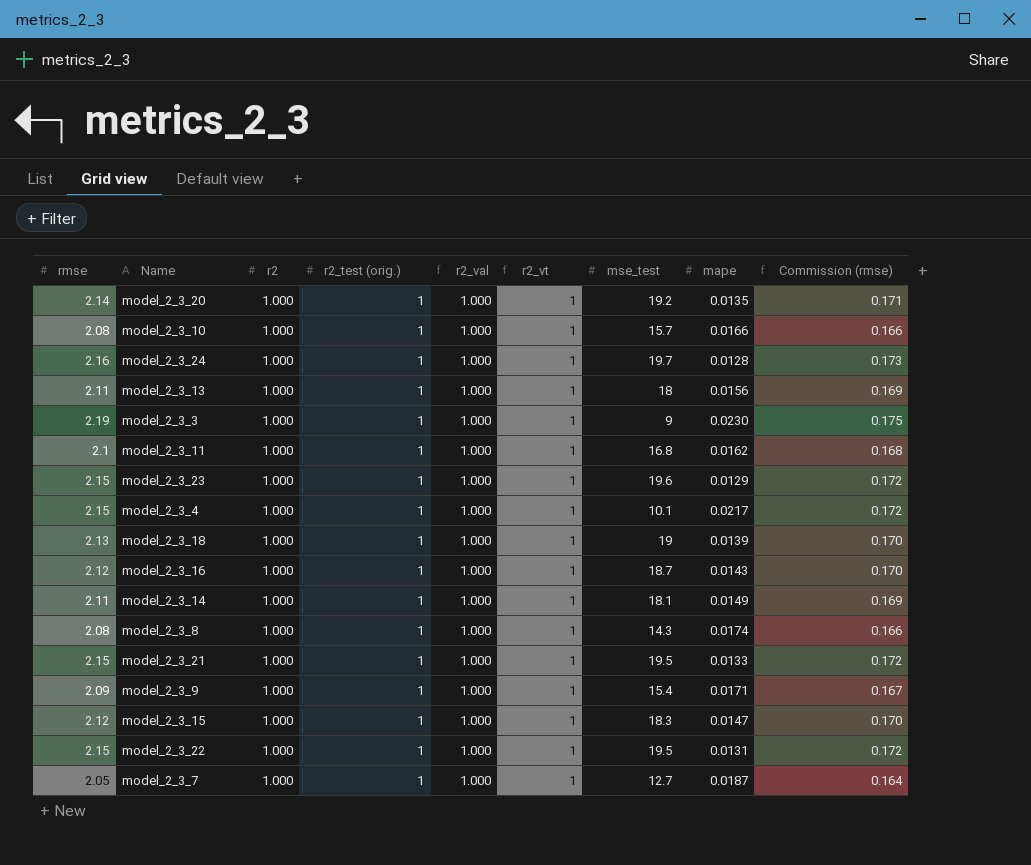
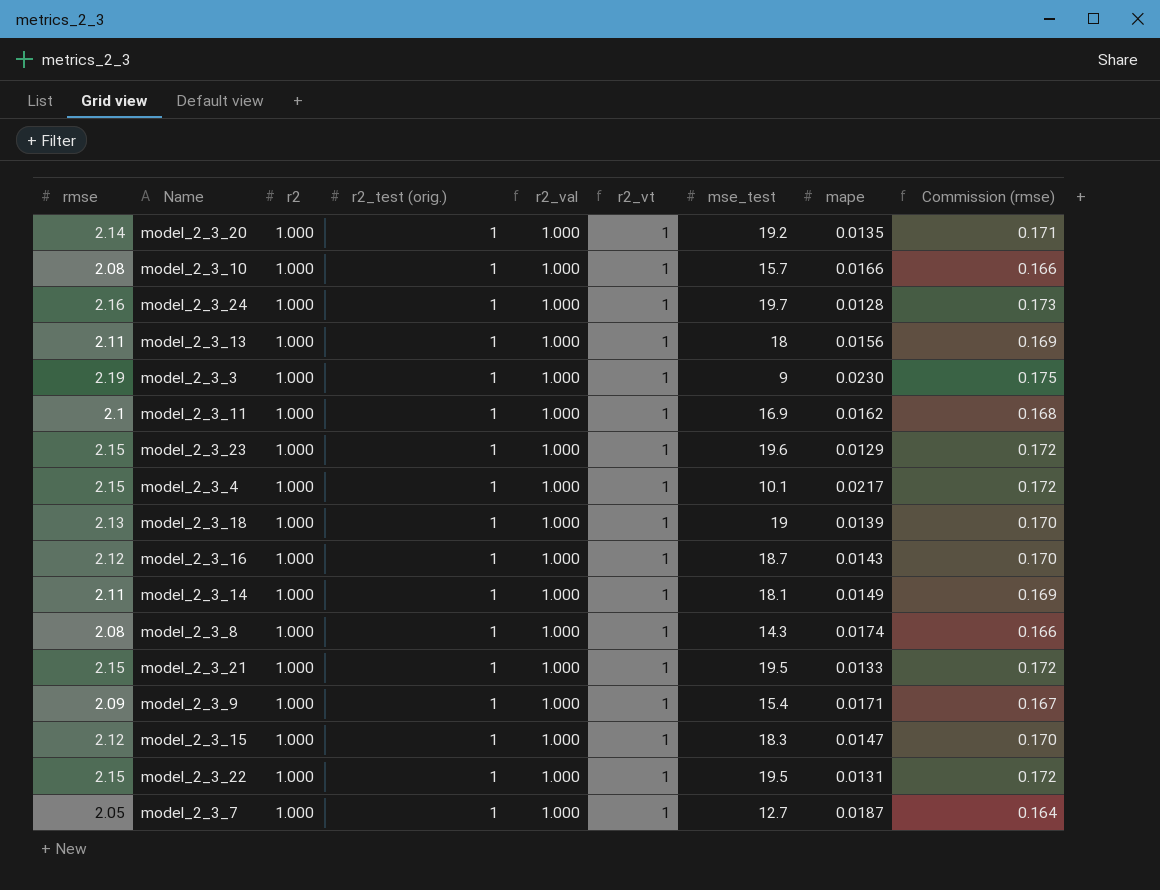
model_2_3_11 | mse_test: 16.8 -> 16.9

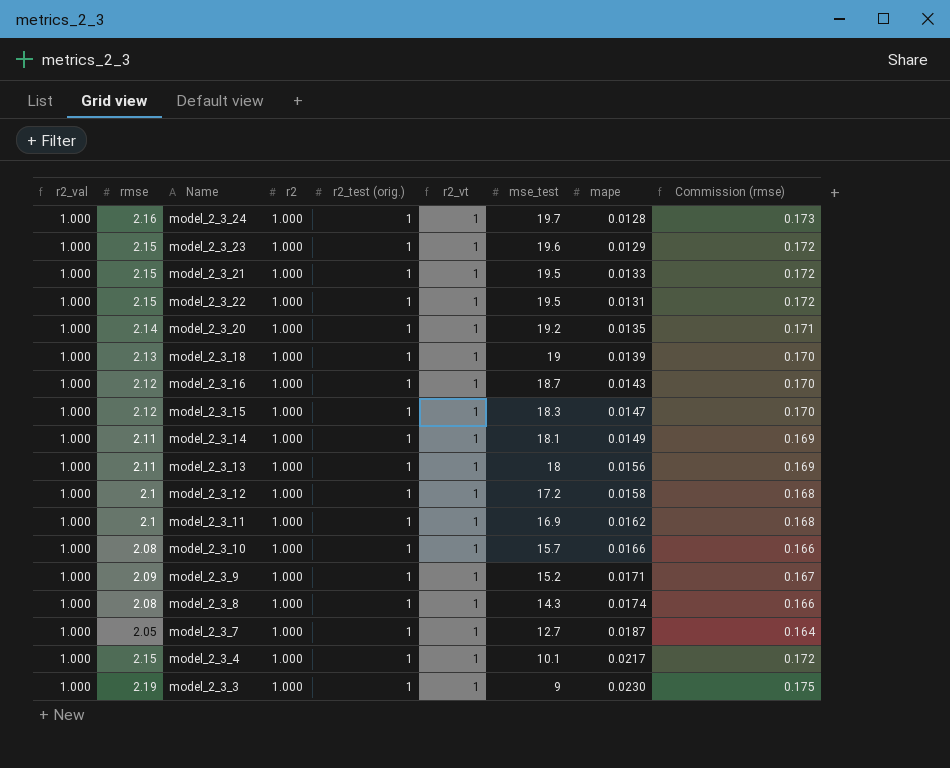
row order: none -> mse_test descending
column r2_val | position: 5 -> 1
row model_2_3_12: none -> 1.000 | 2.1 | 1.000 | 1 | 1 | 17.2 | 0.0158 | 0.168
model_2_3_9 | mse_test: 15.4 -> 15.2

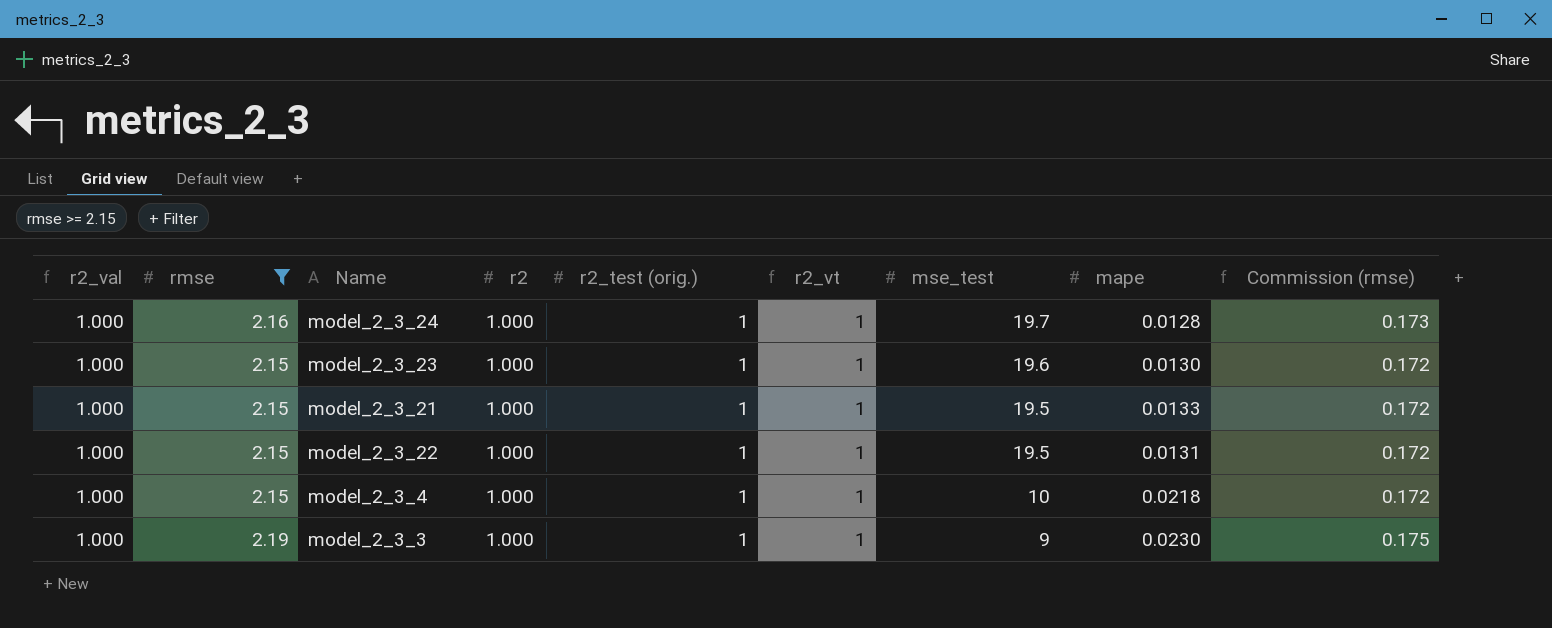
filter: none -> rmse >= 2.15
model_2_3_23 | mape: 0.0129 -> 0.0130
model_2_3_4 | mse_test: 10.1 -> 10
model_2_3_4 | mape: 0.0217 -> 0.0218

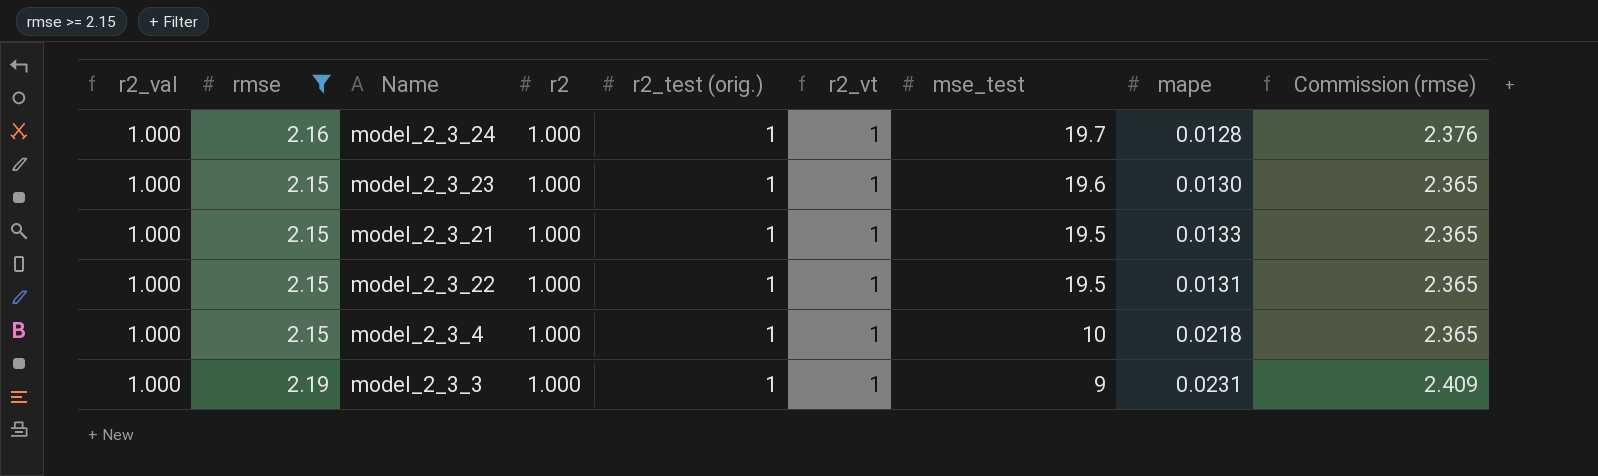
column Commission (rmse) | formula: [rmse] * 0.08 -> [rmse] * 1.1
model_2_3_3 | mape: 0.0230 -> 0.0231

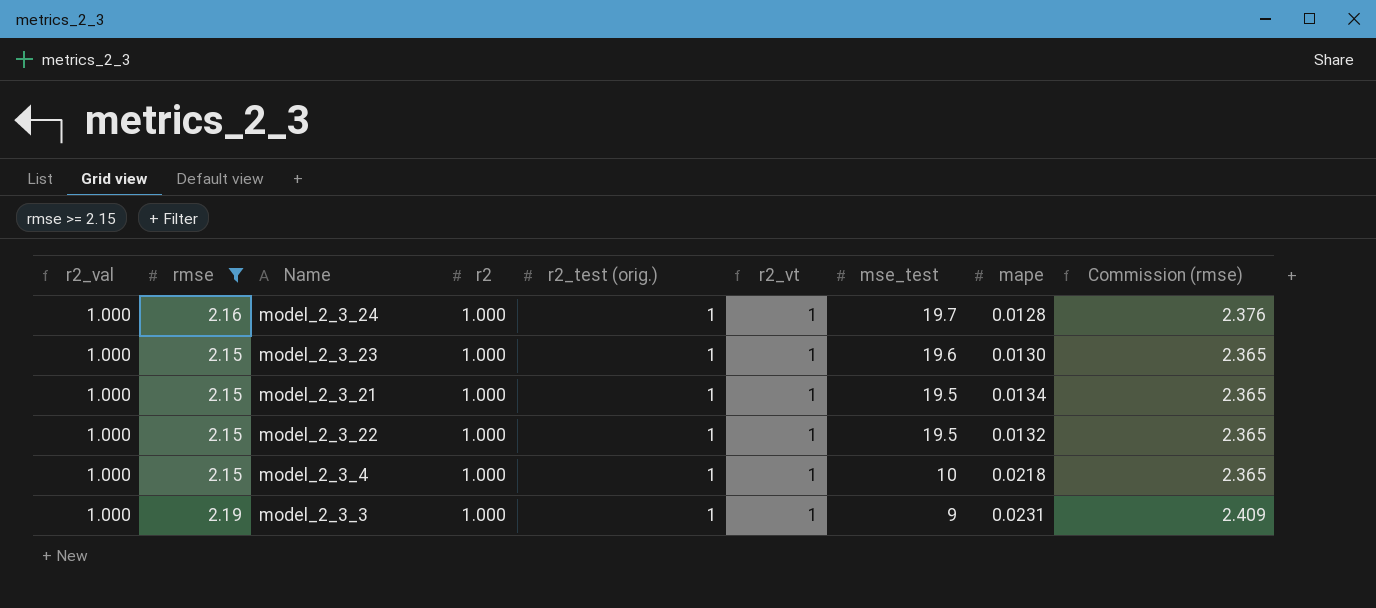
model_2_3_21 | mape: 0.0133 -> 0.0134
model_2_3_22 | mape: 0.0131 -> 0.0132

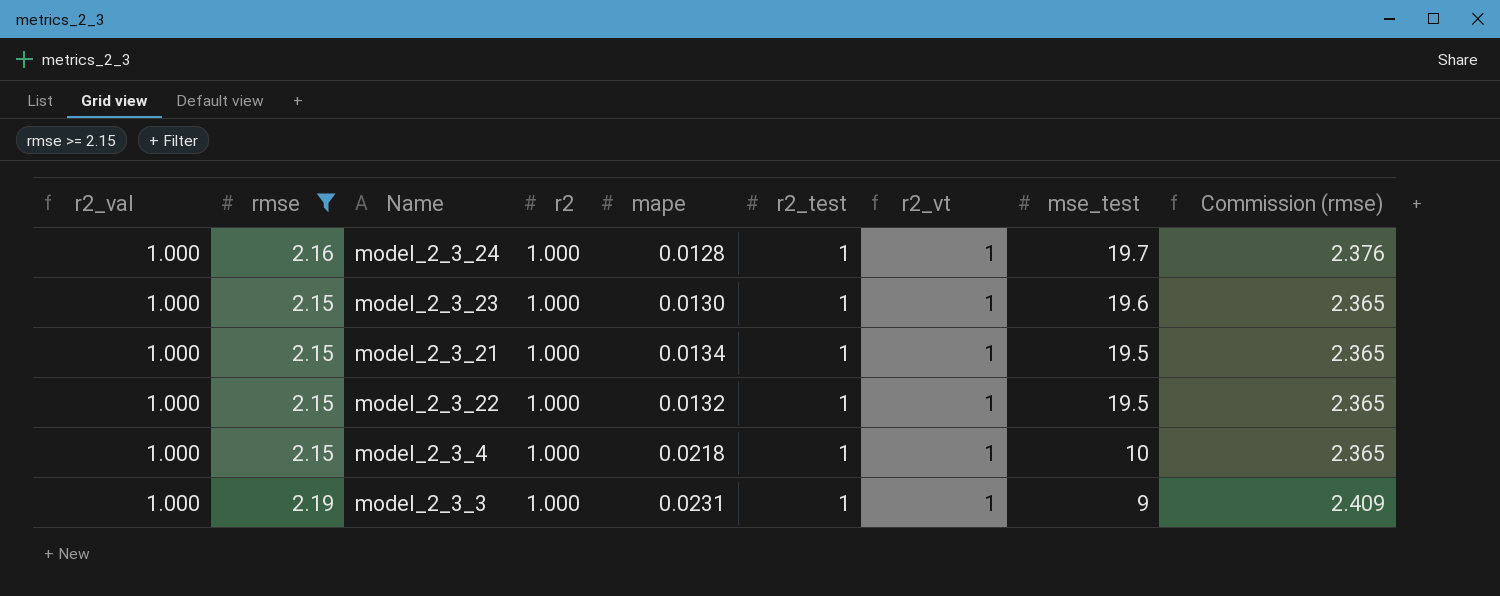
column mape | position: 8 -> 5
column name: r2_test (orig.) -> r2_test

